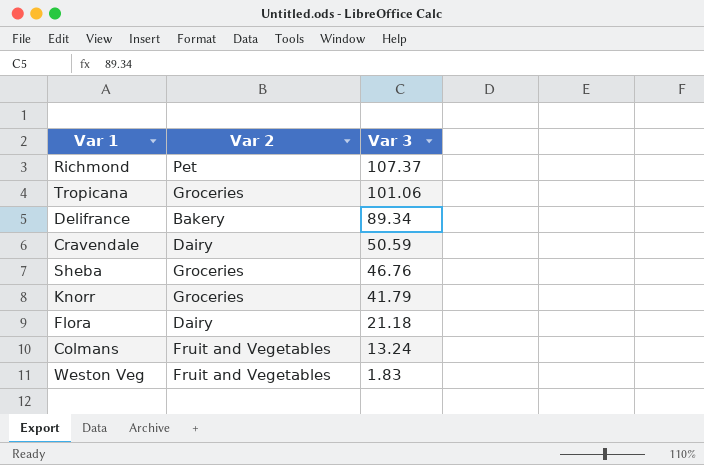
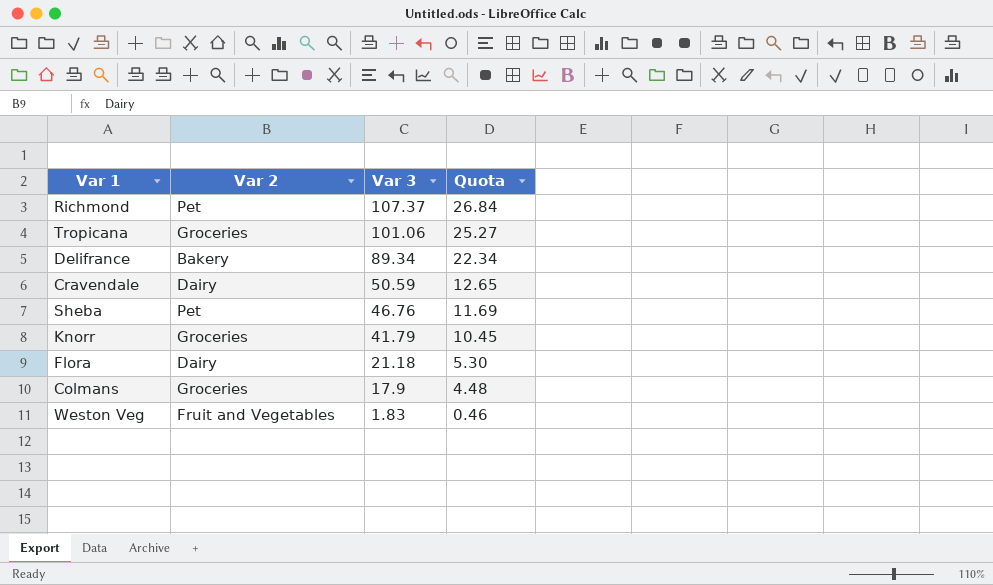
column Quota | formula: none -> [Var 3] * 0.25
Sheba | Var 2: Groceries -> Pet
Colmans | Var 2: Fruit and Vegetables -> Groceries
Colmans | Var 3: 13.24 -> 17.9

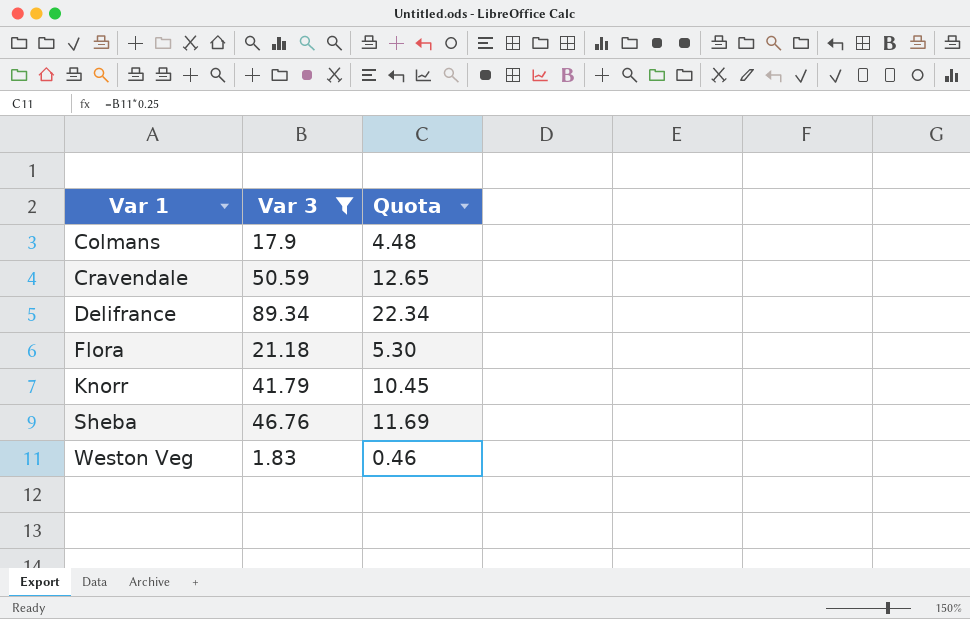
filter: none -> Var 3 <= 89.34
row order: Var 3 descending -> Var 1 ascending
column Var 2 | position: 2 -> none

